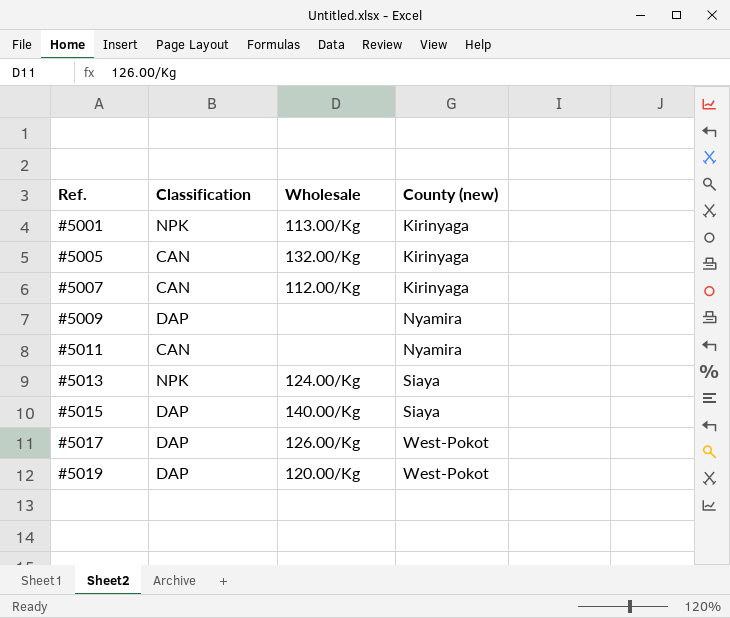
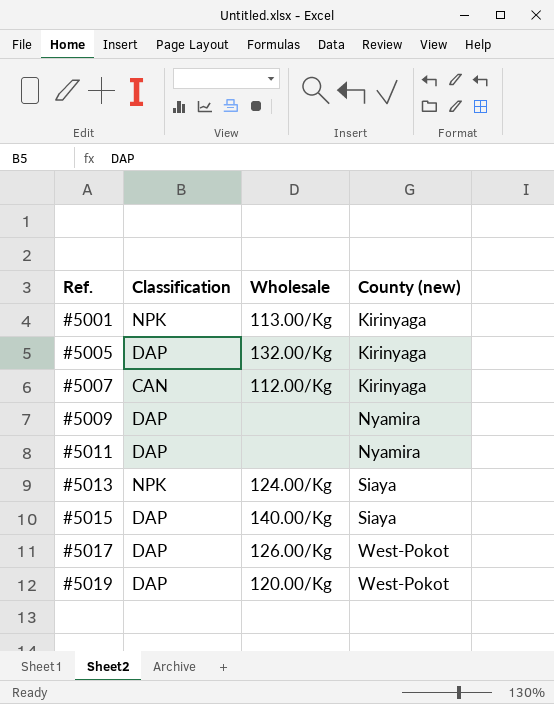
#5005 | Classification: CAN -> DAP
#5011 | Classification: CAN -> DAP

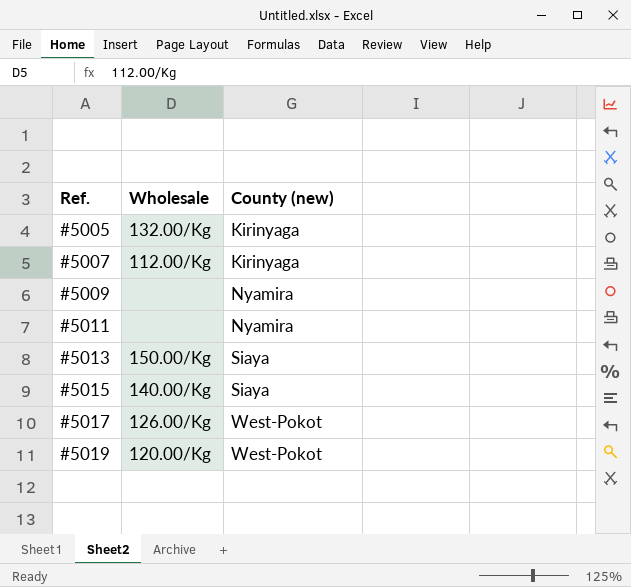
column Classification | position: 2 -> none
row #5001: NPK | 113.00/Kg | Kirinyaga -> none
#5013 | Wholesale: 124.00/Kg -> 150.00/Kg

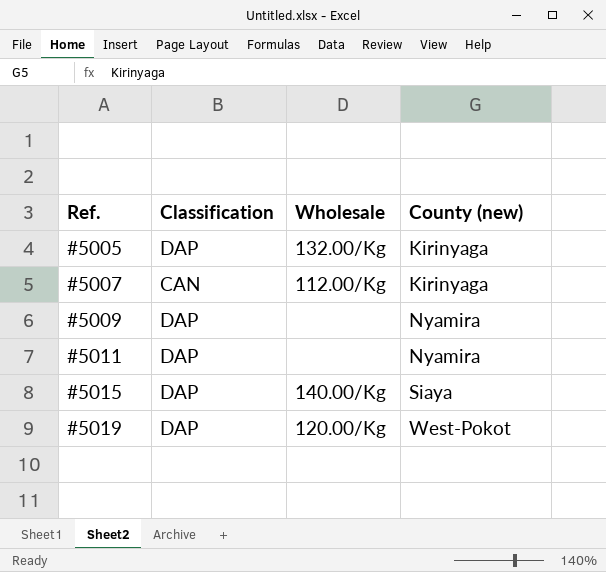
column Classification | position: none -> 2
row #5013: 150.00/Kg | Siaya -> none
row #5017: 126.00/Kg | West-Pokot -> none

